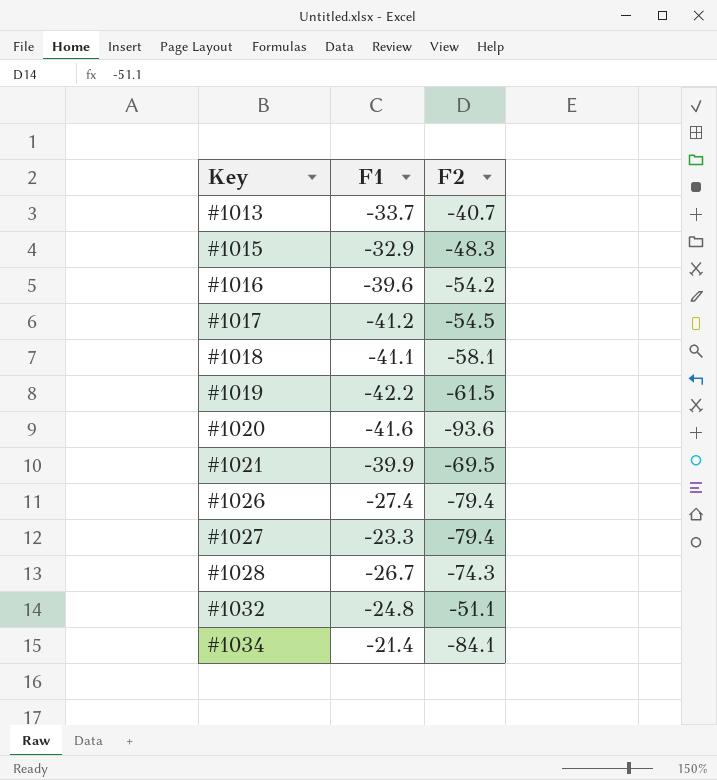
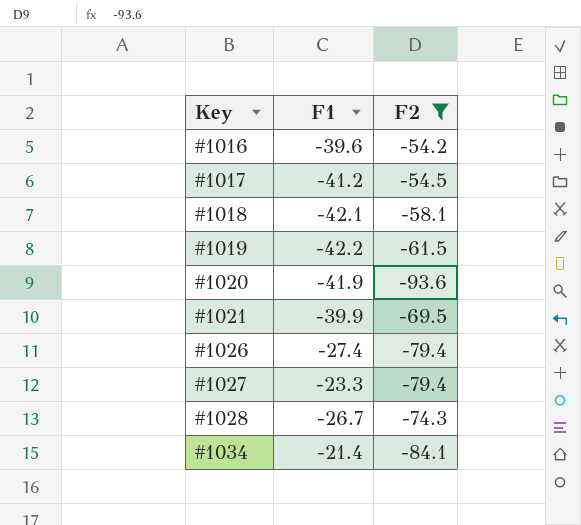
filter: none -> F2 <= -54.2
#1018 | F1: -41.1 -> -42.1
#1020 | F1: -41.6 -> -41.9

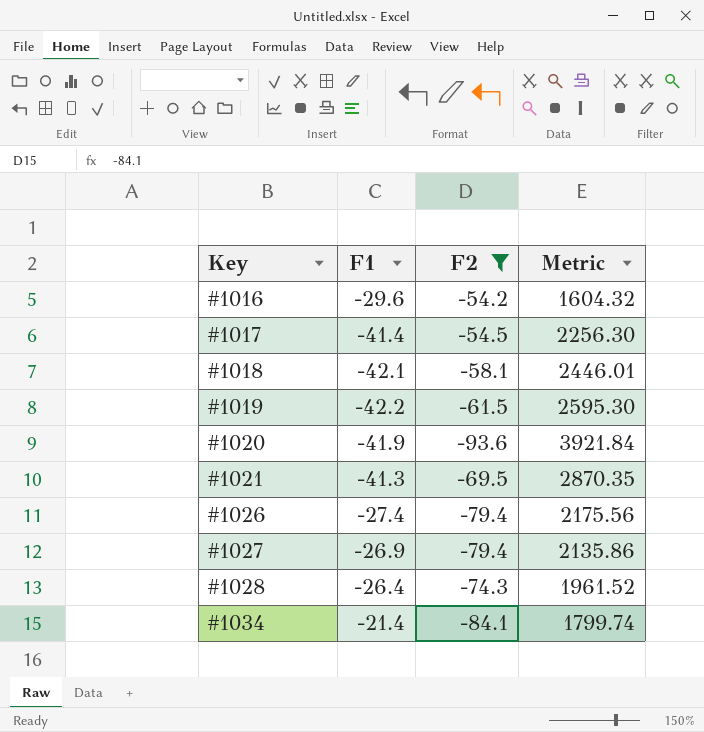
column Metric | formula: none -> [F1] * [F2]
#1016 | F1: -39.6 -> -29.6
#1017 | F1: -41.2 -> -41.4
#1021 | F1: -39.9 -> -41.3
#1027 | F1: -23.3 -> -26.9
#1028 | F1: -26.7 -> -26.4

